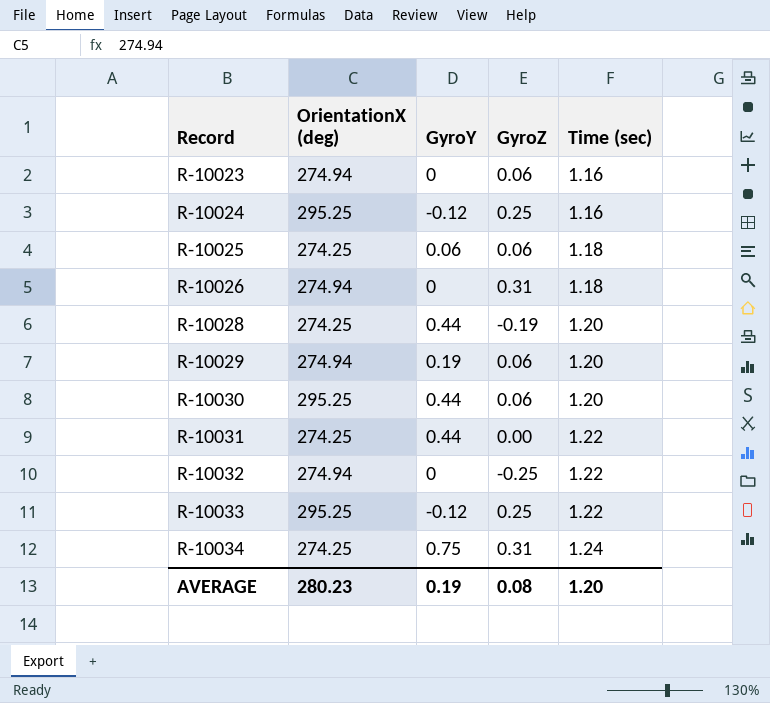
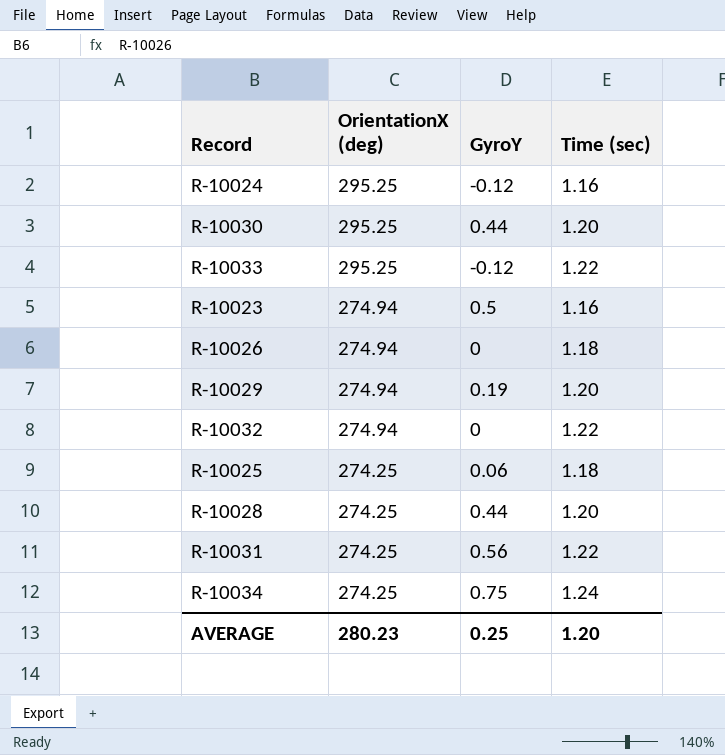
row order: Record ascending -> OrientationX (deg) descending
column GyroZ | position: 4 -> none
R-10023 | GyroY: 0 -> 0.5
R-10031 | GyroY: 0.44 -> 0.56
AVERAGE | GyroY: 0.19 -> 0.25

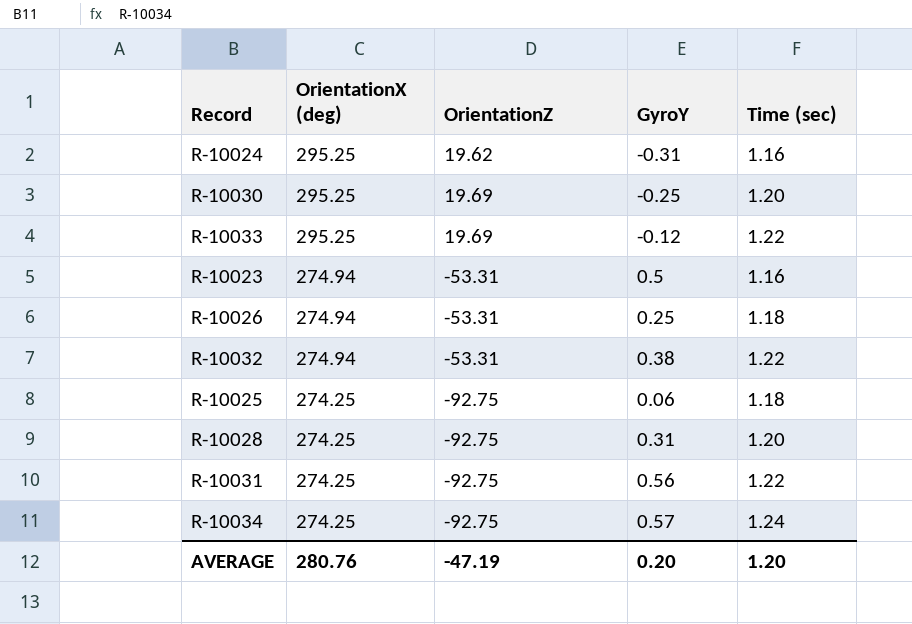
column OrientationZ | position: none -> 3
row R-10029: 274.94 | 0.19 | 1.20 -> none
R-10024 | GyroY: -0.12 -> -0.31
R-10030 | GyroY: 0.44 -> -0.25
R-10026 | GyroY: 0 -> 0.25
R-10032 | GyroY: 0 -> 0.38
R-10028 | GyroY: 0.44 -> 0.31
R-10034 | GyroY: 0.75 -> 0.57
AVERAGE | OrientationX (deg): 280.23 -> 280.76
AVERAGE | GyroY: 0.25 -> 0.20

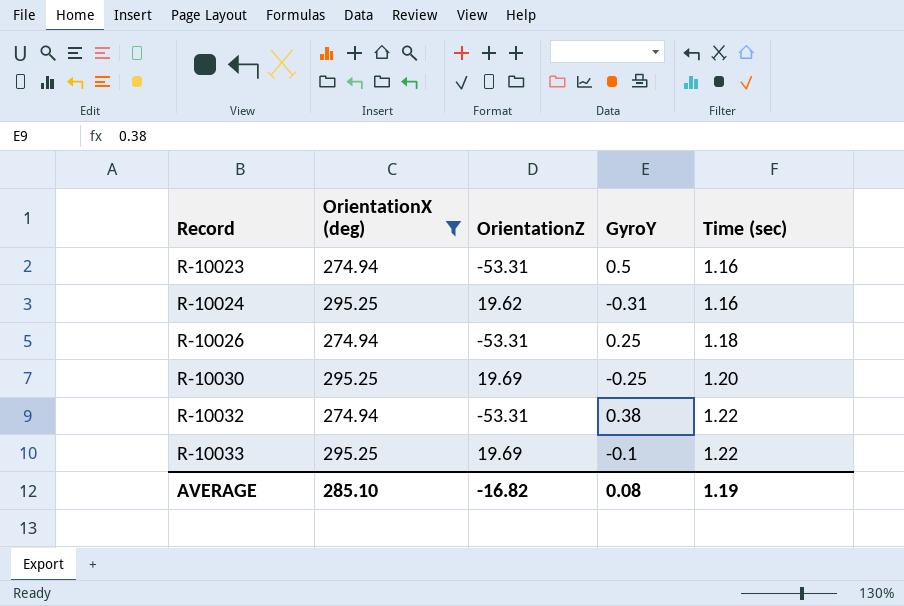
filter: none -> OrientationX (deg) != 274.25
row order: OrientationX (deg) descending -> Record ascending
R-10033 | GyroY: -0.12 -> -0.1
AVERAGE | OrientationX (deg): 280.76 -> 285.10
AVERAGE | OrientationZ: -47.19 -> -16.82
AVERAGE | GyroY: 0.20 -> 0.08
AVERAGE | Time (sec): 1.20 -> 1.19

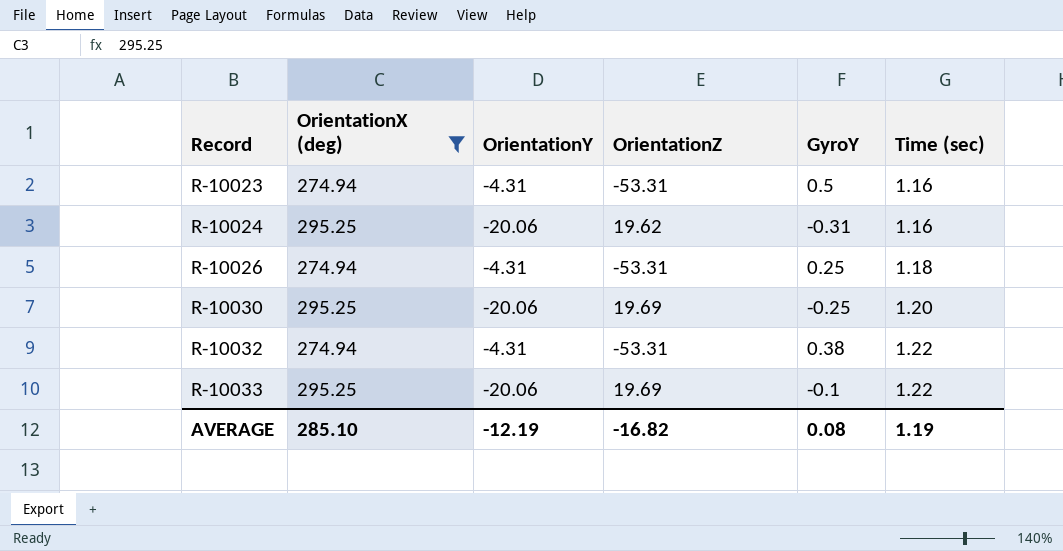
column OrientationY | position: none -> 3

